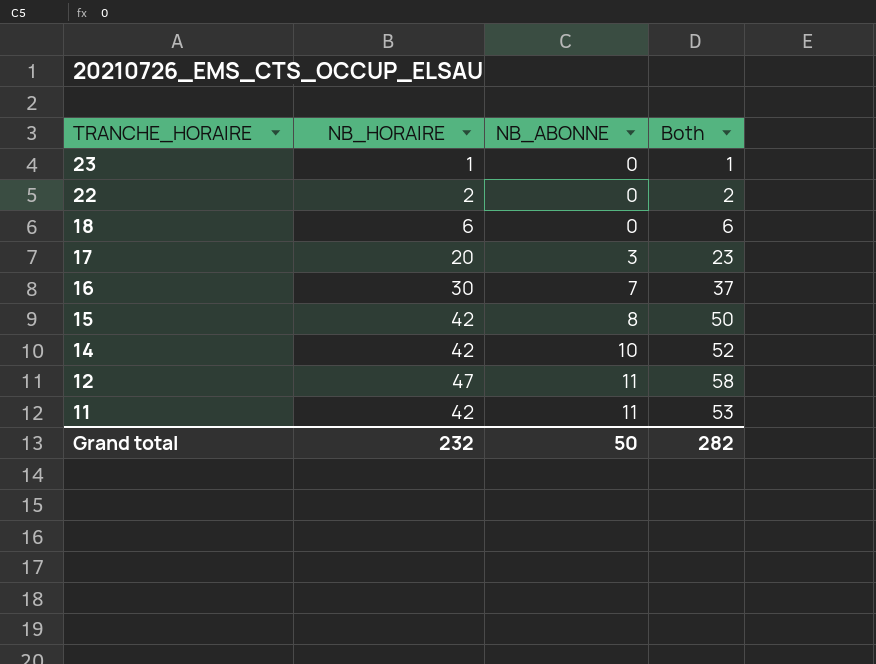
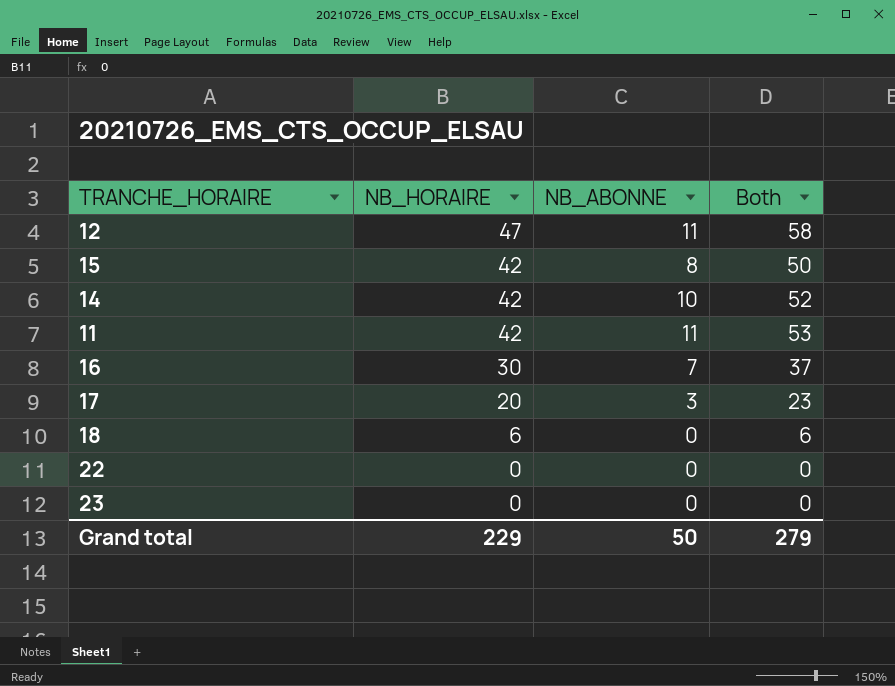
row order: TRANCHE_HORAIRE descending -> NB_HORAIRE descending
22 | NB_HORAIRE: 2 -> 0
22 | Both: 2 -> 0
23 | NB_HORAIRE: 1 -> 0
23 | Both: 1 -> 0
Grand total | NB_HORAIRE: 232 -> 229
Grand total | Both: 282 -> 279

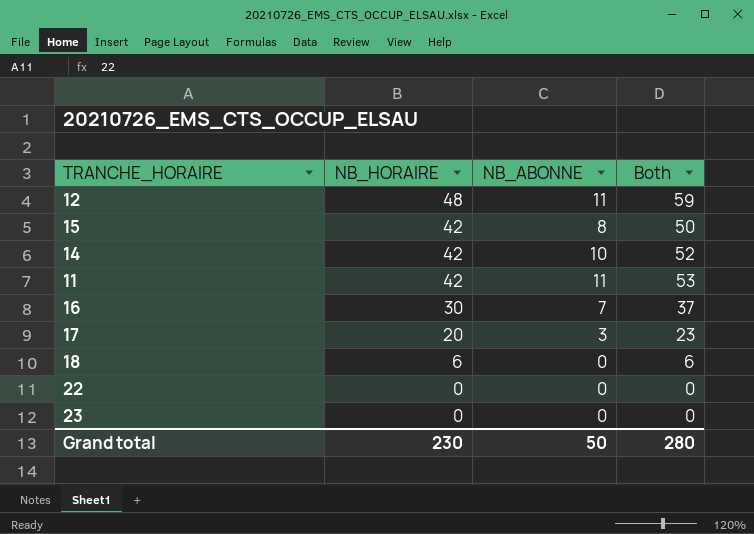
12 | NB_HORAIRE: 47 -> 48
12 | Both: 58 -> 59
Grand total | NB_HORAIRE: 229 -> 230
Grand total | Both: 279 -> 280

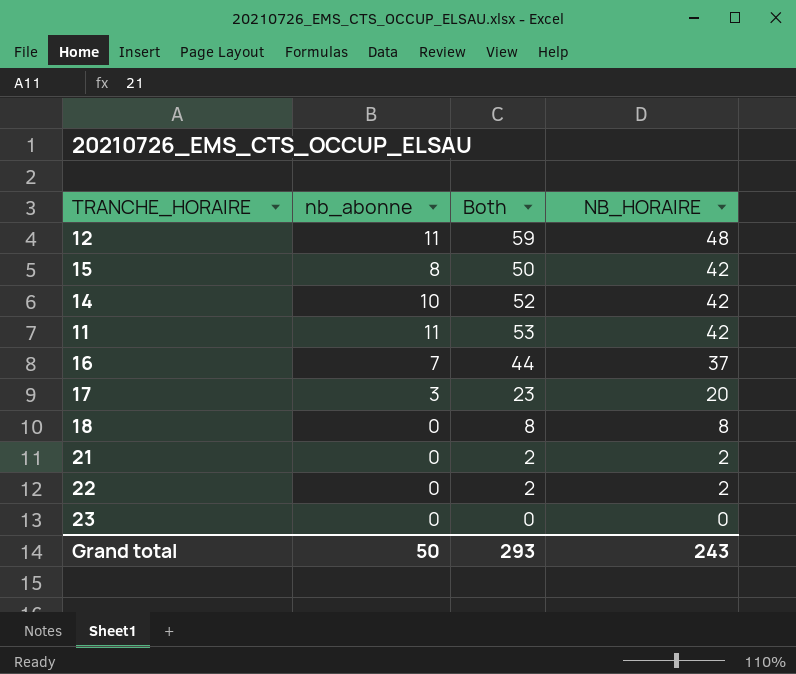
column name: NB_ABONNE -> nb_abonne
column NB_HORAIRE | position: 2 -> 4
16 | Both: 37 -> 44
16 | NB_HORAIRE: 30 -> 37
18 | Both: 6 -> 8
18 | NB_HORAIRE: 6 -> 8
row 21: none -> 0 | 2 | 2
22 | Both: 0 -> 2
22 | NB_HORAIRE: 0 -> 2
Grand total | Both: 280 -> 293
Grand total | NB_HORAIRE: 230 -> 243

